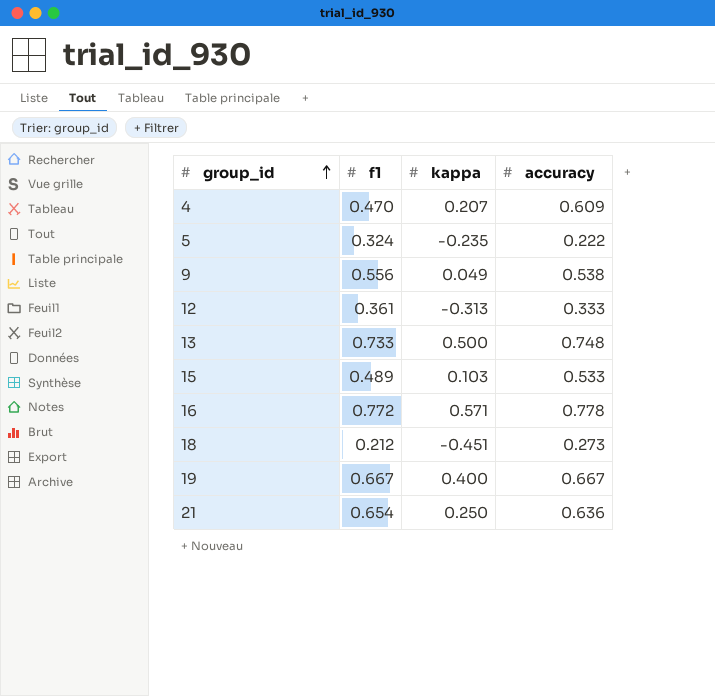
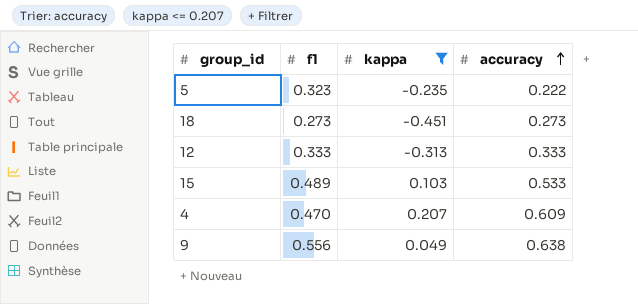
filter: none -> kappa <= 0.207
row order: group_id ascending -> accuracy ascending
5 | f1: 0.324 -> 0.323
18 | f1: 0.212 -> 0.273
12 | f1: 0.361 -> 0.333
9 | accuracy: 0.538 -> 0.638

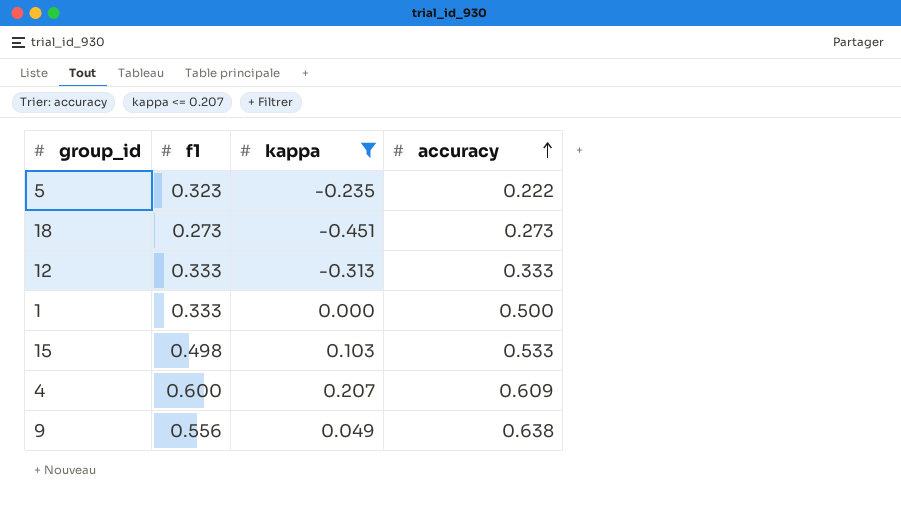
row 1: none -> 0.333 | 0.000 | 0.500
15 | f1: 0.489 -> 0.498
4 | f1: 0.470 -> 0.600

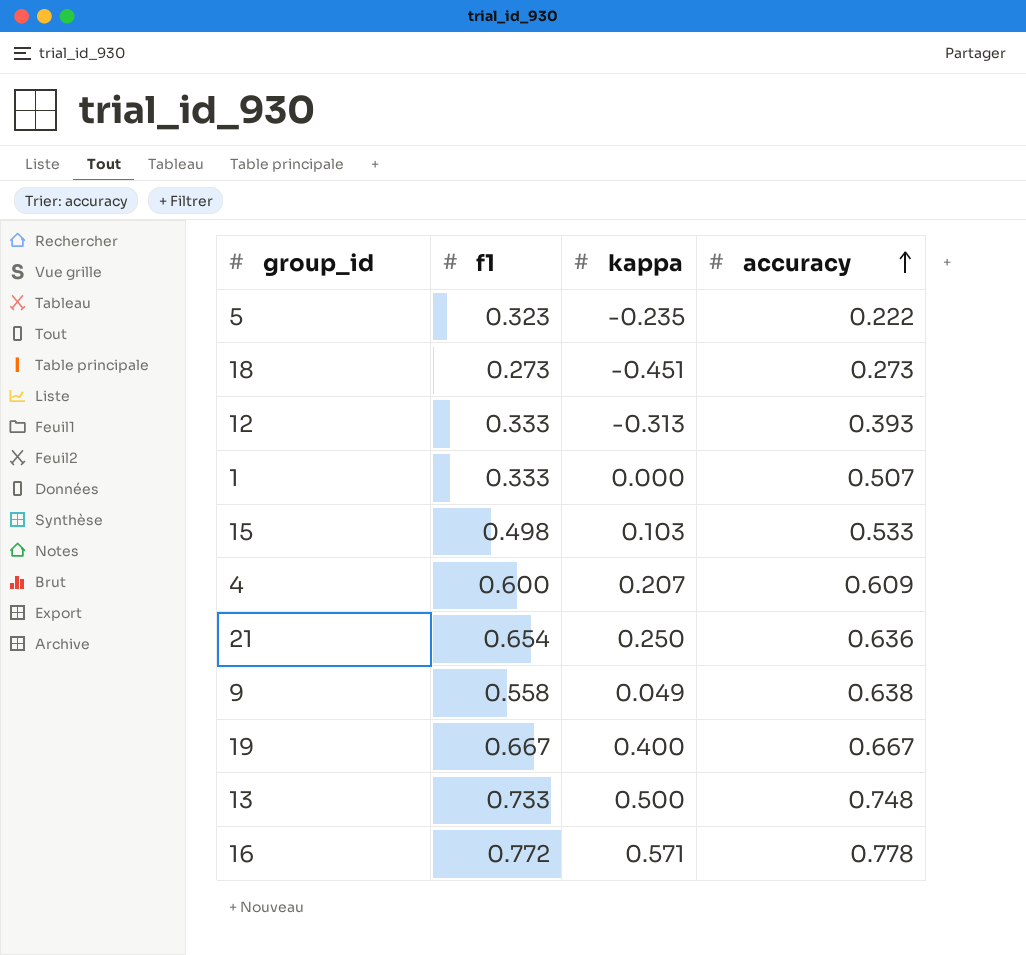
filter: kappa <= 0.207 -> none
12 | accuracy: 0.333 -> 0.393
1 | accuracy: 0.500 -> 0.507
9 | f1: 0.556 -> 0.558

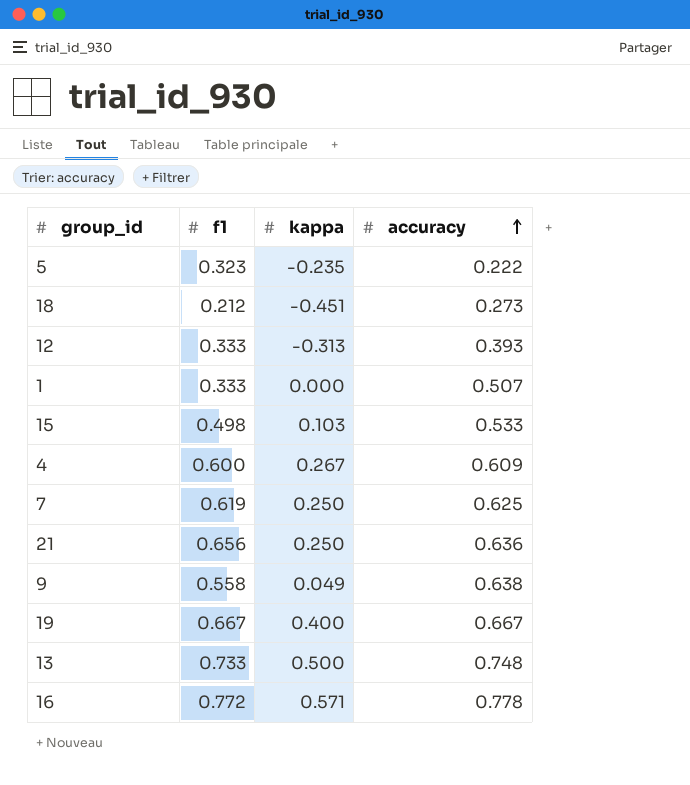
18 | f1: 0.273 -> 0.212
4 | kappa: 0.207 -> 0.267
row 7: none -> 0.619 | 0.250 | 0.625
21 | f1: 0.654 -> 0.656

